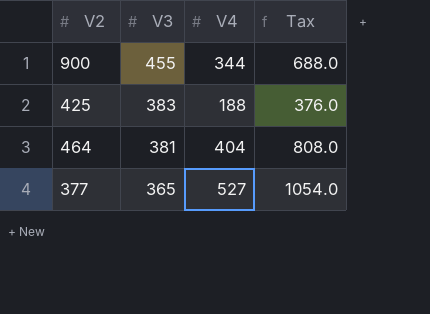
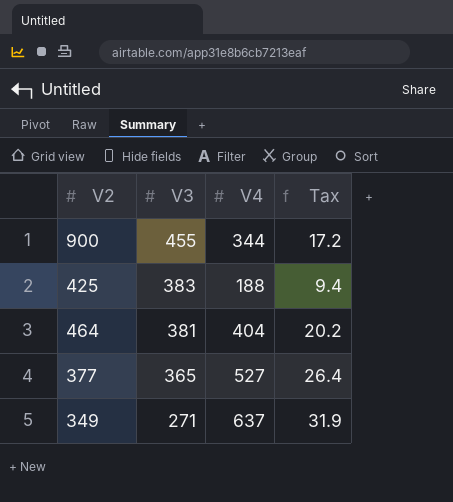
column Tax | formula: [V4] * 2 -> [V4] * 0.05
row 349: none -> 271 | 637 | 31.9

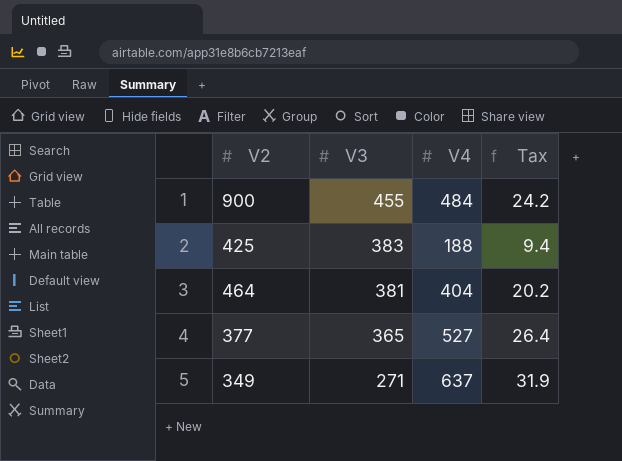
900 | V4: 344 -> 484
900 | Tax: 17.2 -> 24.2

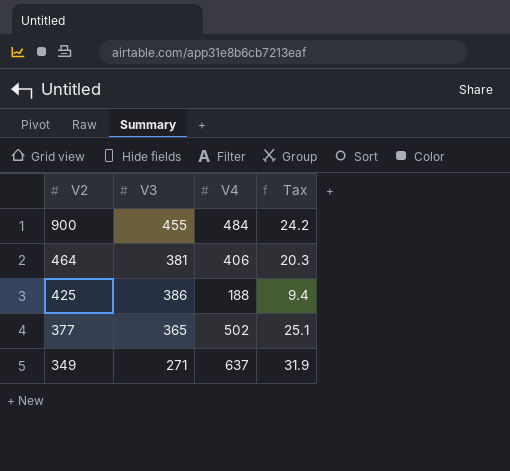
row order: V3 descending -> V2 descending
464 | V4: 404 -> 406
464 | Tax: 20.2 -> 20.3
425 | V3: 383 -> 386
377 | V4: 527 -> 502
377 | Tax: 26.4 -> 25.1

